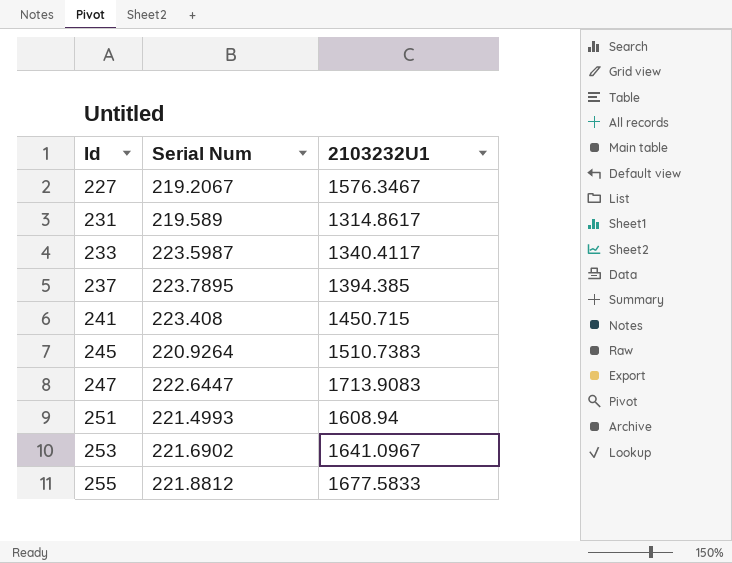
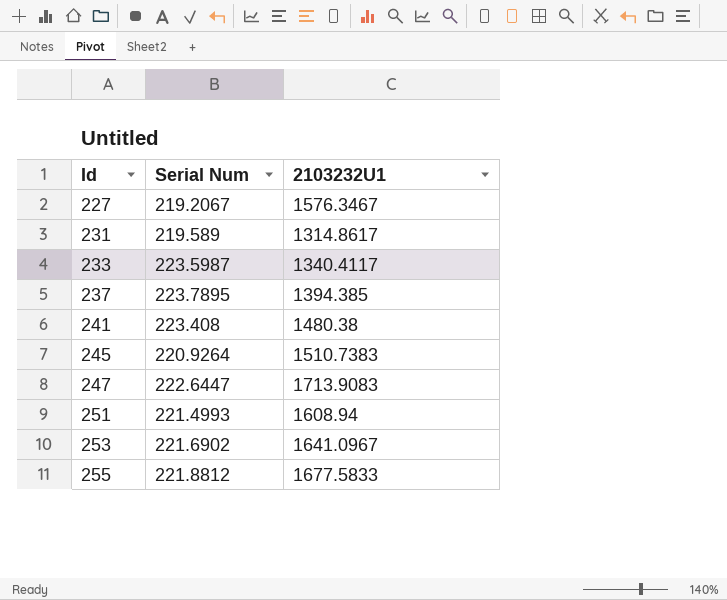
241 | 2103232U1: 1450.715 -> 1480.38

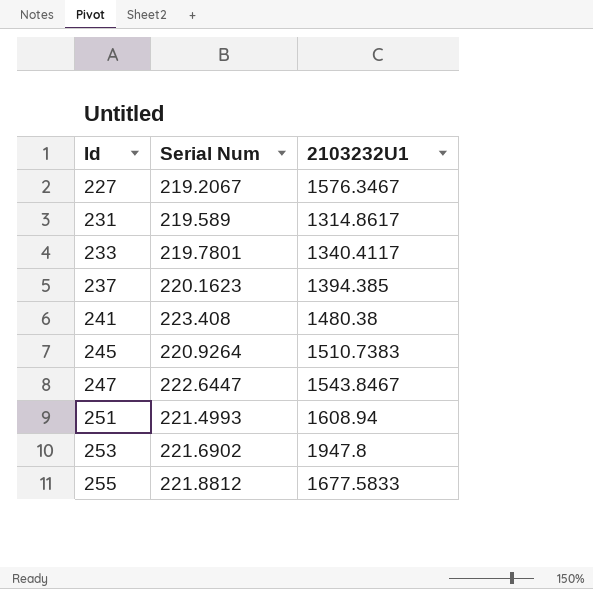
233 | Serial Num: 223.5987 -> 219.7801
237 | Serial Num: 223.7895 -> 220.1623
247 | 2103232U1: 1713.9083 -> 1543.8467
253 | 2103232U1: 1641.0967 -> 1947.8

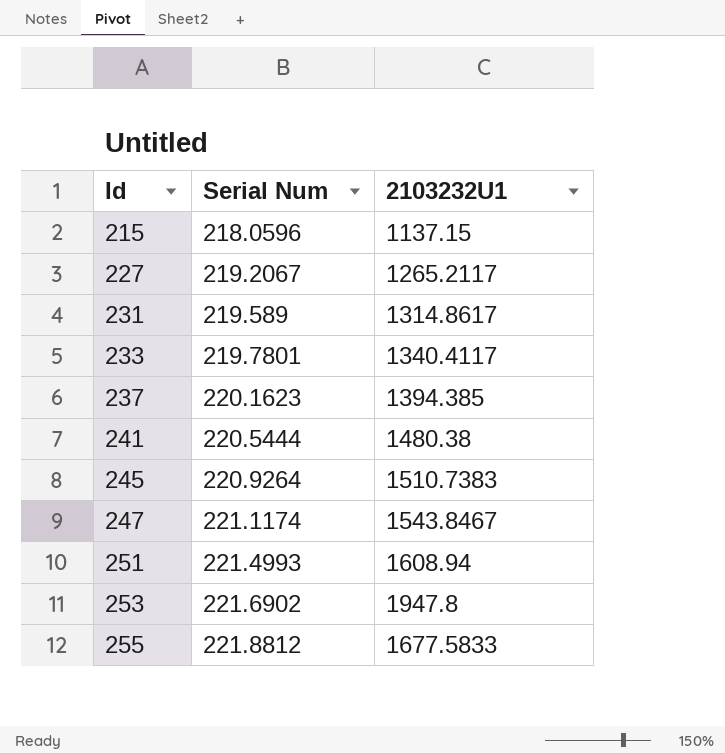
row 215: none -> 218.0596 | 1137.15
227 | 2103232U1: 1576.3467 -> 1265.2117
241 | Serial Num: 223.408 -> 220.5444
247 | Serial Num: 222.6447 -> 221.1174

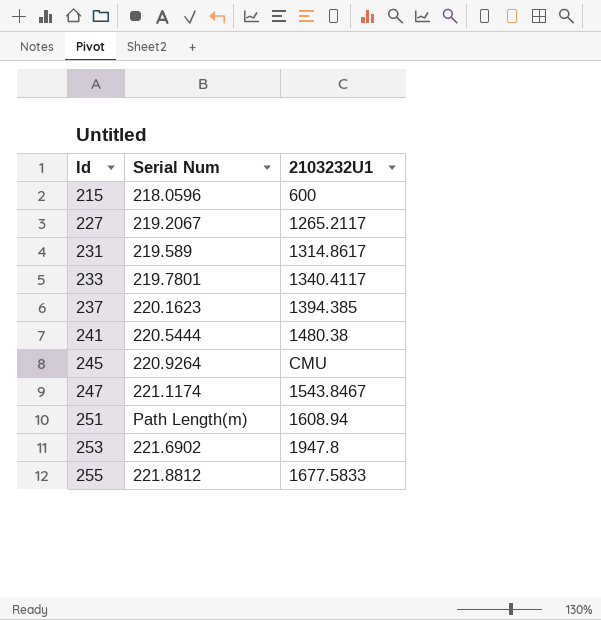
215 | 2103232U1: 1137.15 -> 600
245 | 2103232U1: 1510.7383 -> CMU
251 | Serial Num: 221.4993 -> Path Length(m)

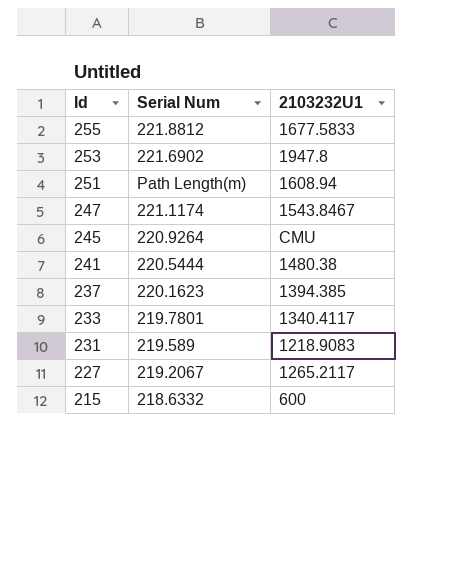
row order: Id ascending -> Id descending
231 | 2103232U1: 1314.8617 -> 1218.9083
215 | Serial Num: 218.0596 -> 218.6332

